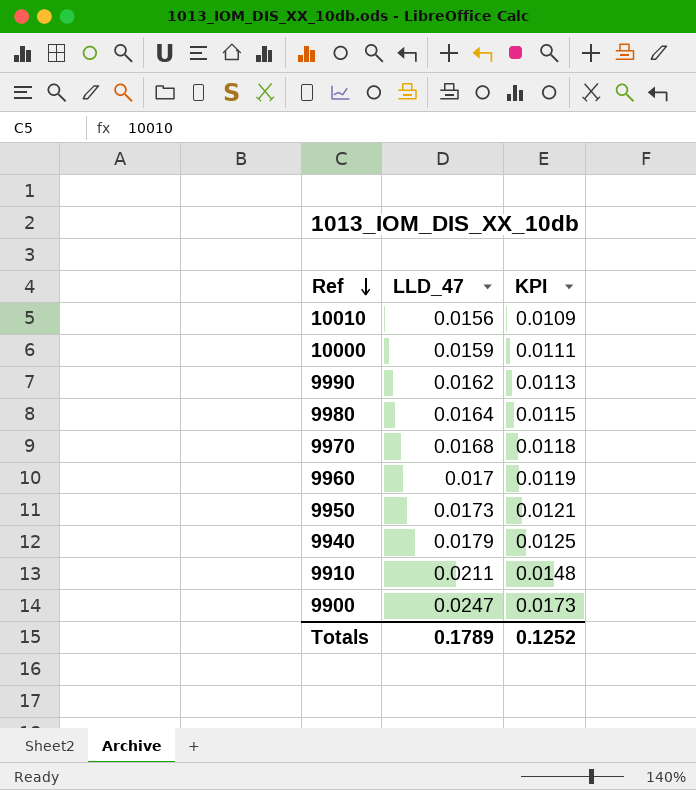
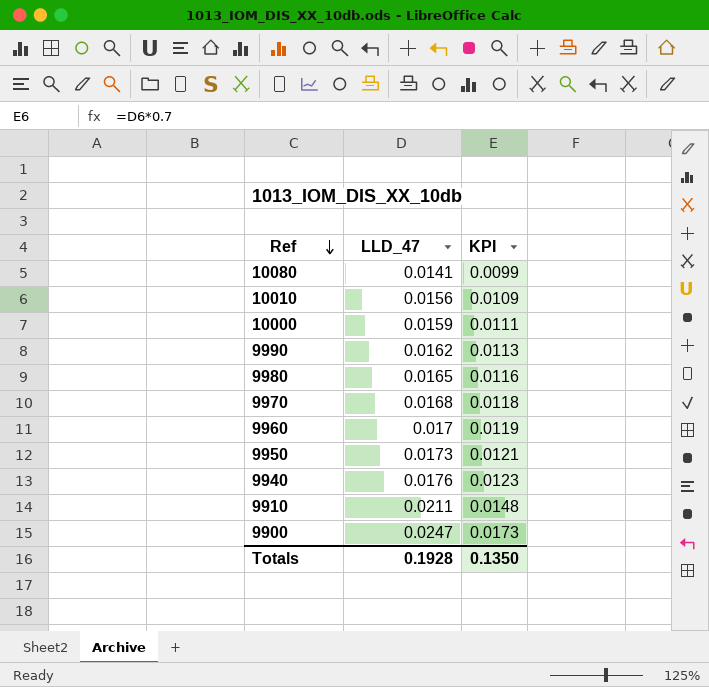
row 10080: none -> 0.0141 | 0.0099
9980 | LLD_47: 0.0164 -> 0.0165
9980 | KPI: 0.0115 -> 0.0116
9940 | LLD_47: 0.0179 -> 0.0176
9940 | KPI: 0.0125 -> 0.0123
Totals | LLD_47: 0.1789 -> 0.1928
Totals | KPI: 0.1252 -> 0.1350

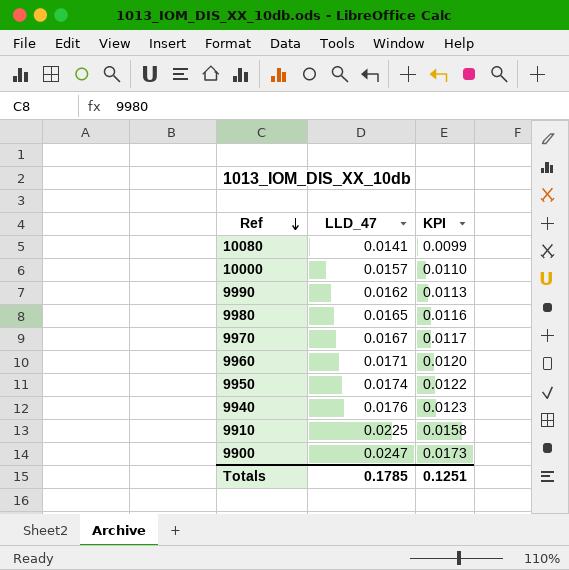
row 10010: 0.0156 | 0.0109 -> none
10000 | LLD_47: 0.0159 -> 0.0157
10000 | KPI: 0.0111 -> 0.0110
9970 | LLD_47: 0.0168 -> 0.0167
9970 | KPI: 0.0118 -> 0.0117
9960 | LLD_47: 0.017 -> 0.0171
9960 | KPI: 0.0119 -> 0.0120
9950 | LLD_47: 0.0173 -> 0.0174
9950 | KPI: 0.0121 -> 0.0122
9910 | LLD_47: 0.0211 -> 0.0225
9910 | KPI: 0.0148 -> 0.0158
Totals | LLD_47: 0.1928 -> 0.1785
Totals | KPI: 0.1350 -> 0.1251

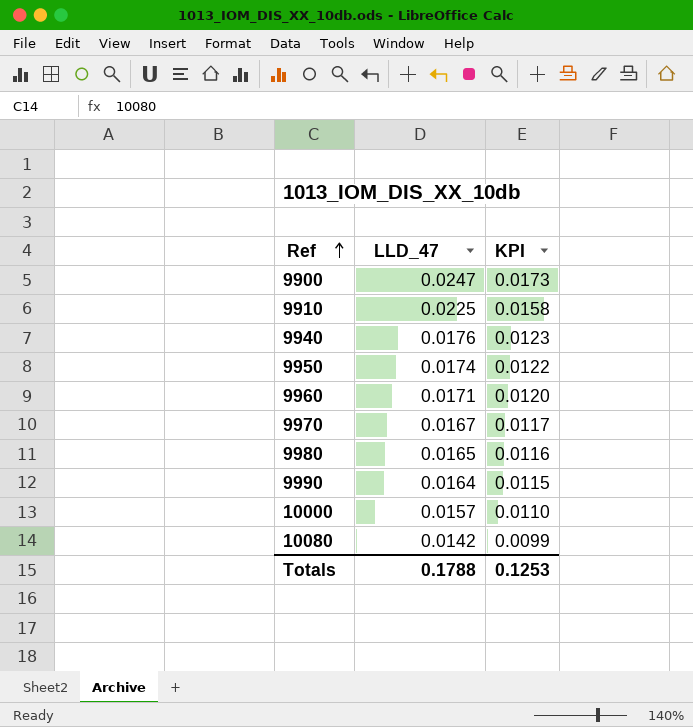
row order: Ref descending -> Ref ascending
9990 | LLD_47: 0.0162 -> 0.0164
9990 | KPI: 0.0113 -> 0.0115
10080 | LLD_47: 0.0141 -> 0.0142
Totals | LLD_47: 0.1785 -> 0.1788
Totals | KPI: 0.1251 -> 0.1253

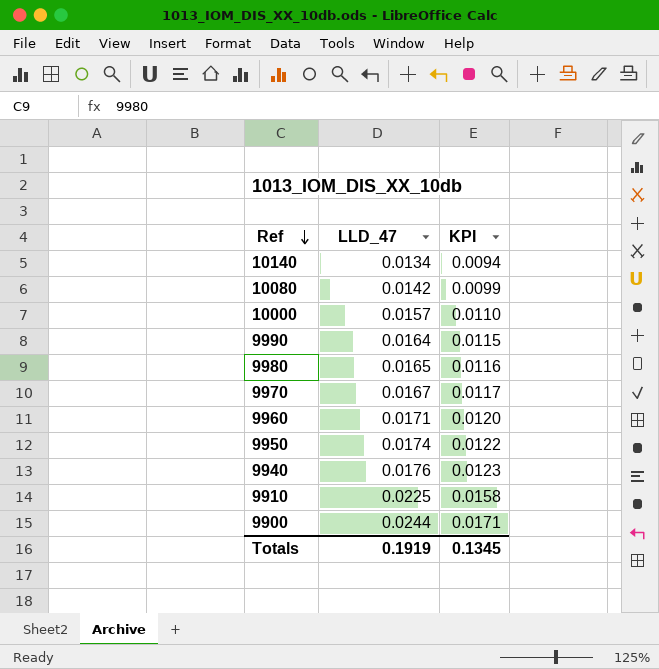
row order: Ref ascending -> Ref descending
row 10140: none -> 0.0134 | 0.0094
9900 | LLD_47: 0.0247 -> 0.0244
9900 | KPI: 0.0173 -> 0.0171
Totals | LLD_47: 0.1788 -> 0.1919
Totals | KPI: 0.1253 -> 0.1345

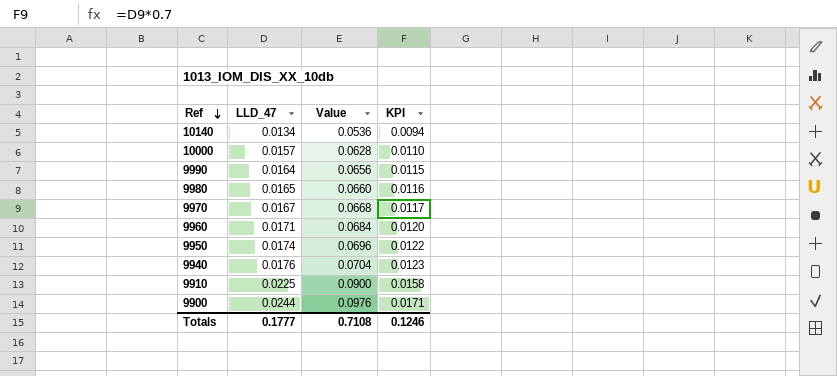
column Value | formula: none -> [LLD_47] * 4
row 10080: 0.0142 | 0.0099 -> none
Totals | LLD_47: 0.1919 -> 0.1777
Totals | KPI: 0.1345 -> 0.1246

